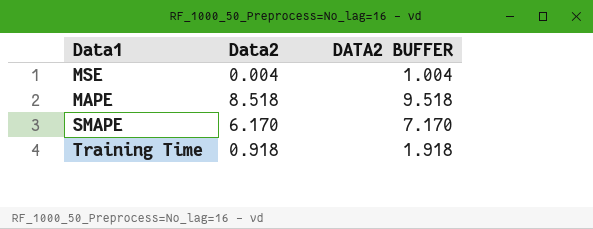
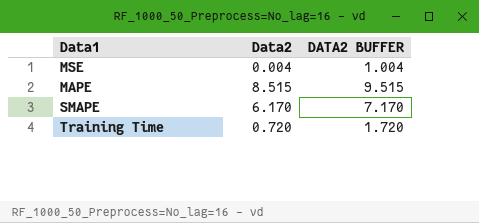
MAPE | Data2: 8.518 -> 8.515
MAPE | DATA2 BUFFER: 9.518 -> 9.515
Training Time | Data2: 0.918 -> 0.720
Training Time | DATA2 BUFFER: 1.918 -> 1.720

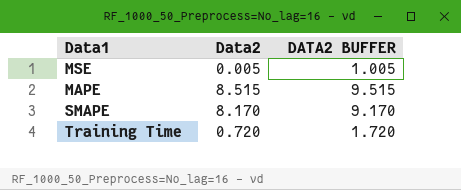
MSE | Data2: 0.004 -> 0.005
MSE | DATA2 BUFFER: 1.004 -> 1.005
SMAPE | Data2: 6.170 -> 8.170
SMAPE | DATA2 BUFFER: 7.170 -> 9.170

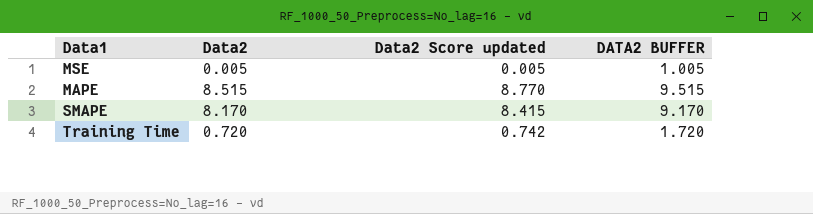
column Data2 Score updated | formula: none -> [Data2] * 1.03

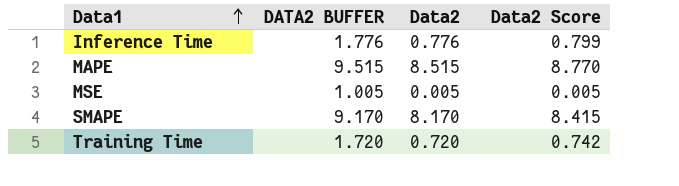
row order: none -> Data1 ascending
column DATA2 BUFFER | position: 4 -> 2
column name: Data2 Score updated -> Data2 Score
row Inference Time: none -> 1.776 | 0.776 | 0.799

